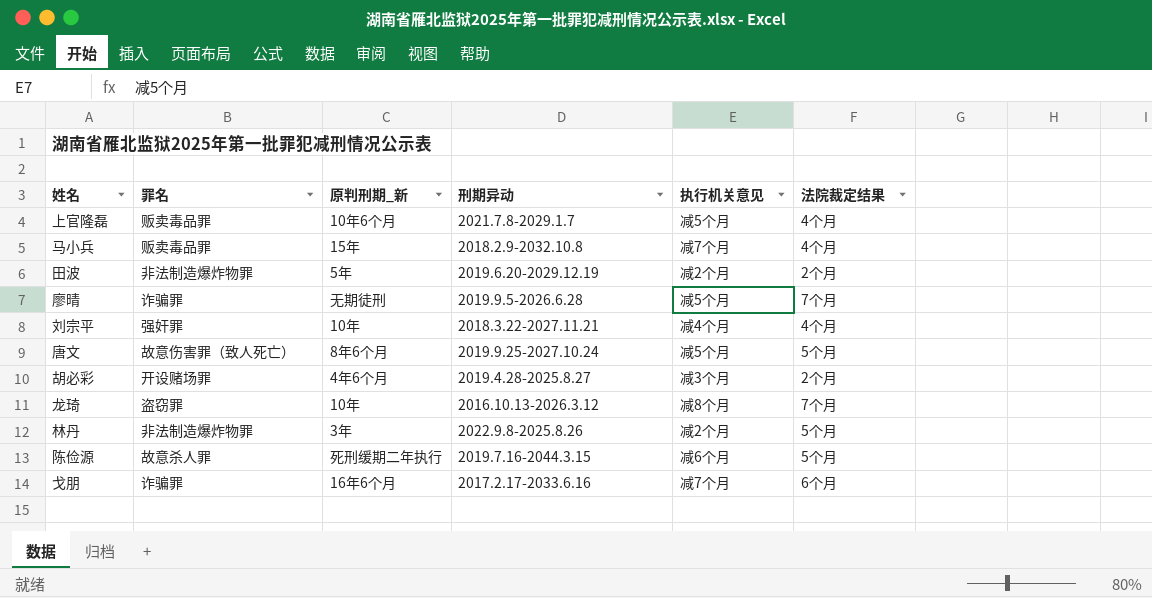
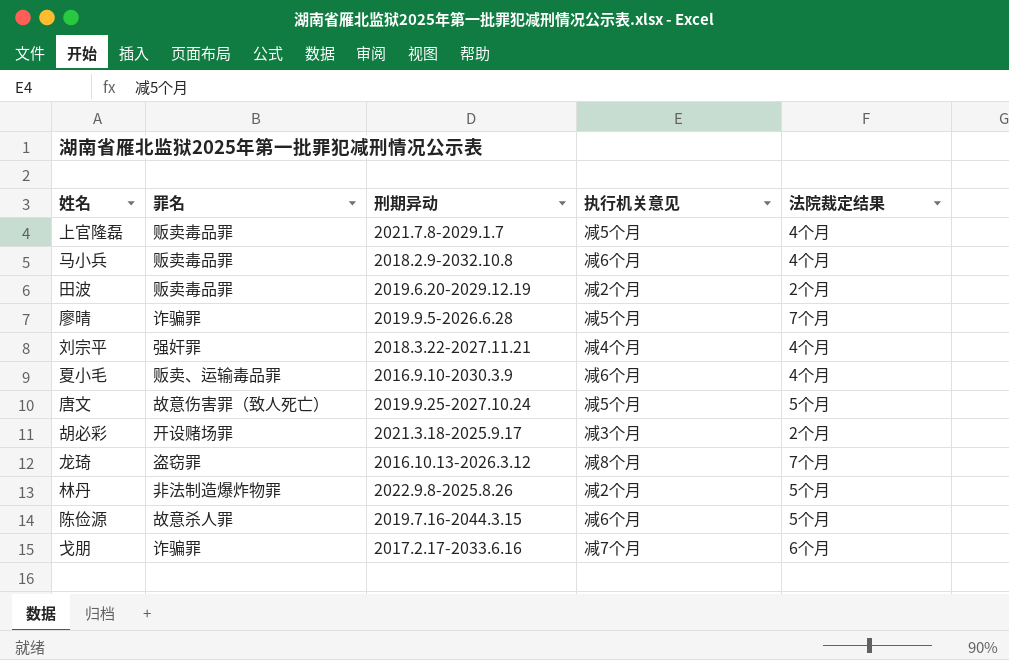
column 原判刑期_新 | position: 3 -> none
马小兵 | 执行机关意见: 减7个月 -> 减6个月
田波 | 罪名: 非法制造爆炸物罪 -> 贩卖毒品罪
row 夏小毛: none -> 贩卖、运输毒品罪 | 2016.9.10-2030.3.9 | 减6个月 | 4个月
胡必彩 | 刑期异动: 2019.4.28-2025.8.27 -> 2021.3.18-2025.9.17

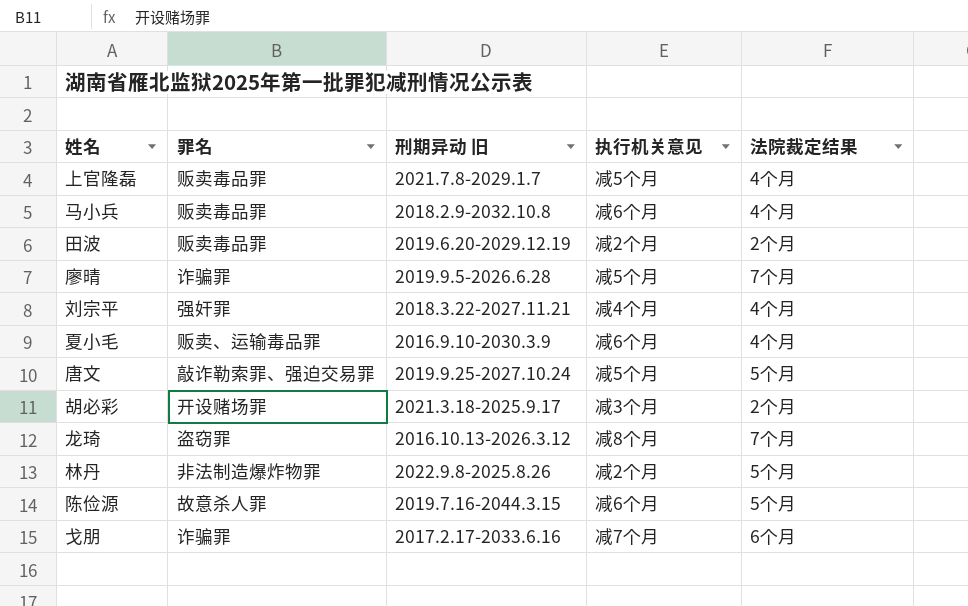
column name: 刑期异动 -> 刑期异动 旧
唐文 | 罪名: 故意伤害罪（致人死亡） -> 敲诈勒索罪、强迫交易罪

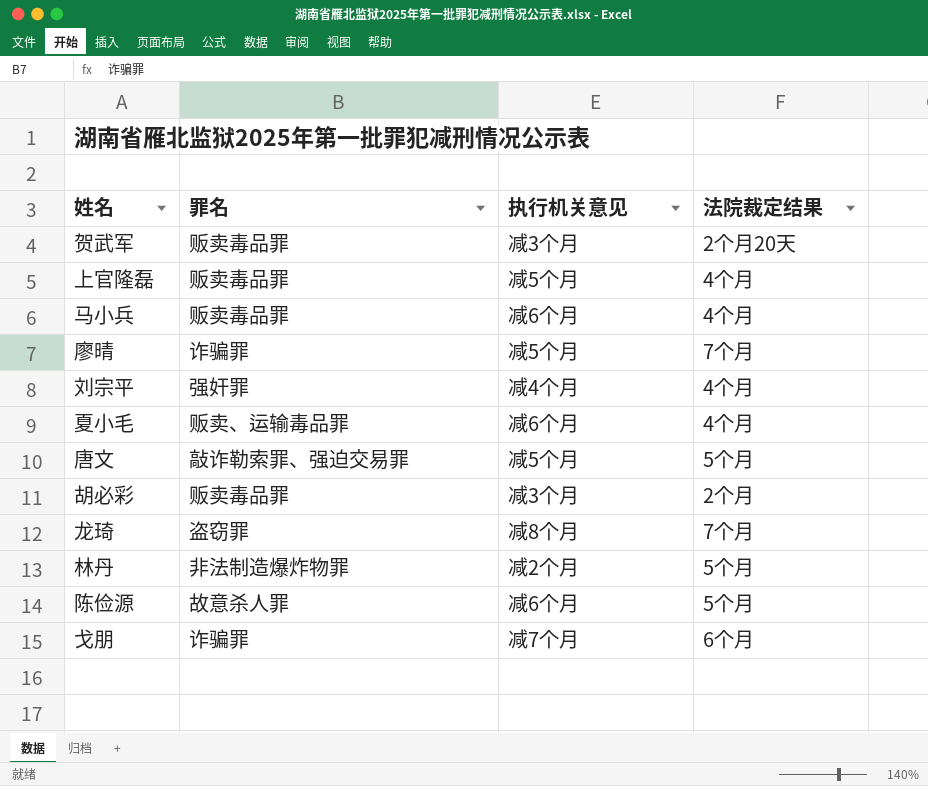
column 刑期异动 旧 | position: 3 -> none
row 田波: 贩卖毒品罪 | 2019.6.20-2029.12.19 | 减2个月 | 2个月 -> none
row 贺武军: none -> 贩卖毒品罪 | 减3个月 | 2个月20天
胡必彩 | 罪名: 开设赌场罪 -> 贩卖毒品罪

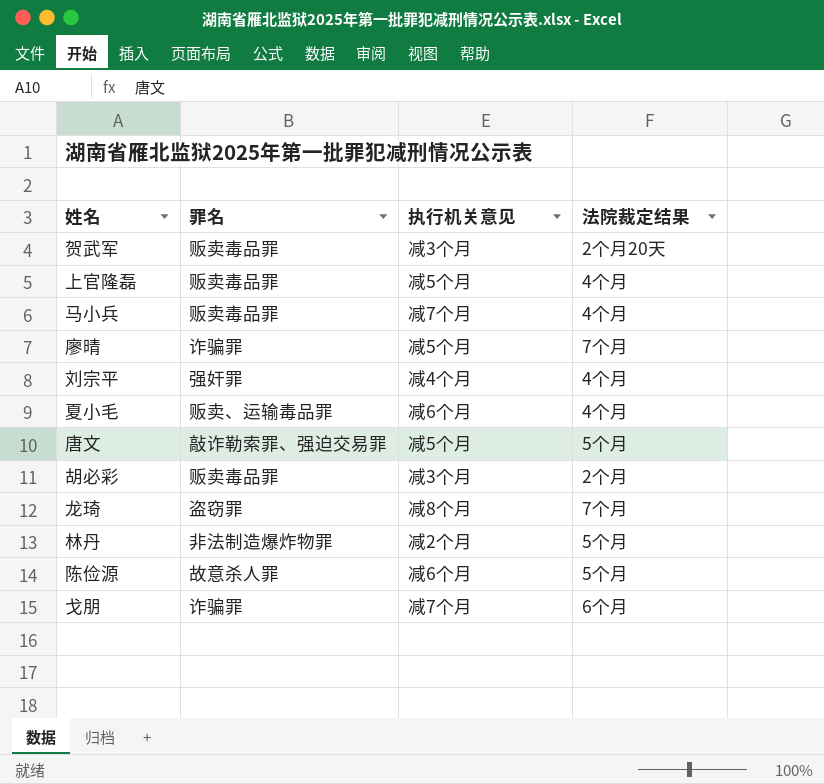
马小兵 | 执行机关意见: 减6个月 -> 减7个月

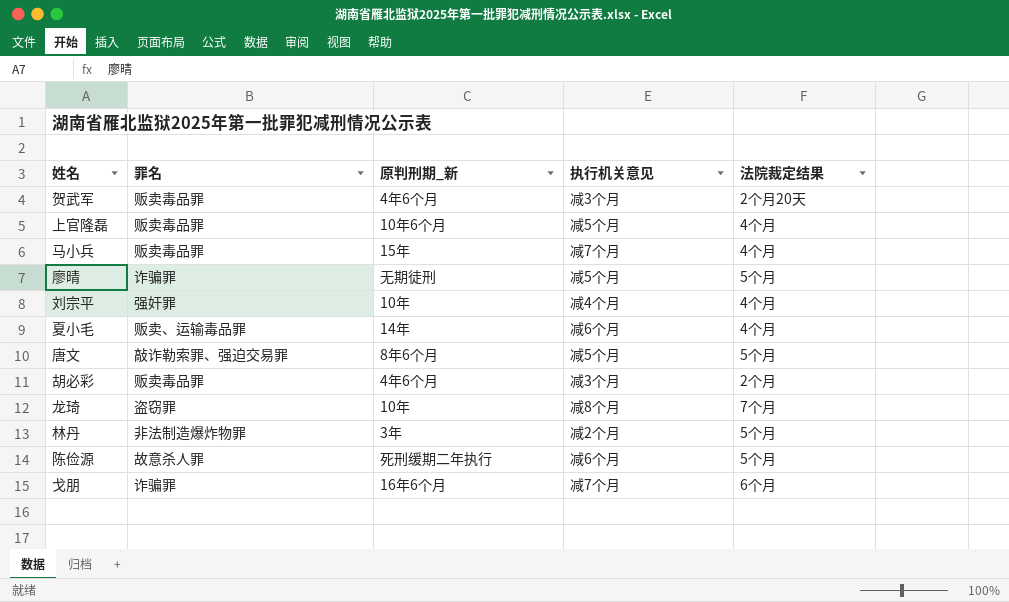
column 原判刑期_新 | position: none -> 3
廖晴 | 法院裁定结果: 7个月 -> 5个月

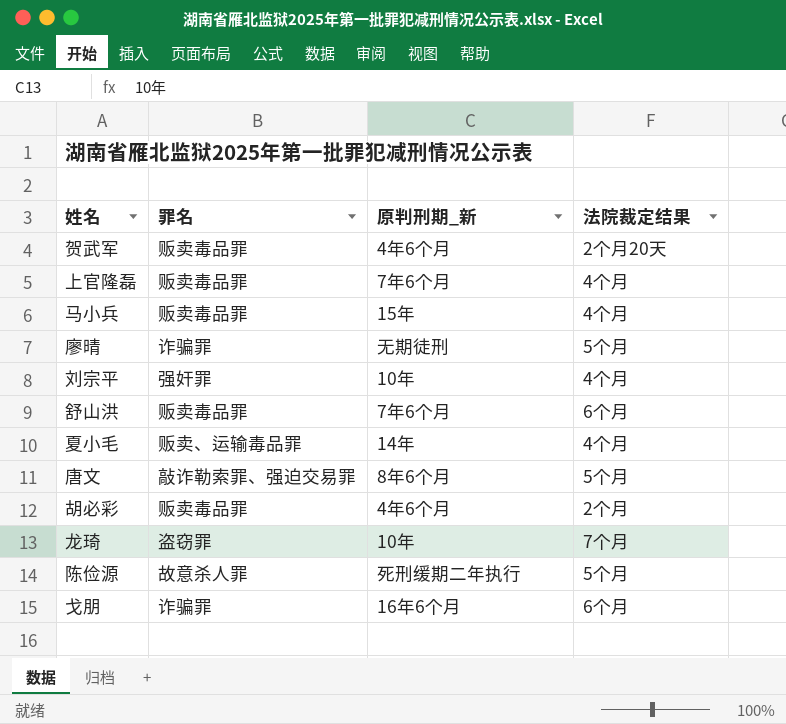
column 执行机关意见 | position: 4 -> none
row 林丹: 非法制造爆炸物罪 | 3年 | 减2个月 | 5个月 -> none
上官隆磊 | 原判刑期_新: 10年6个月 -> 7年6个月
row 舒山洪: none -> 贩卖毒品罪 | 7年6个月 | 6个月

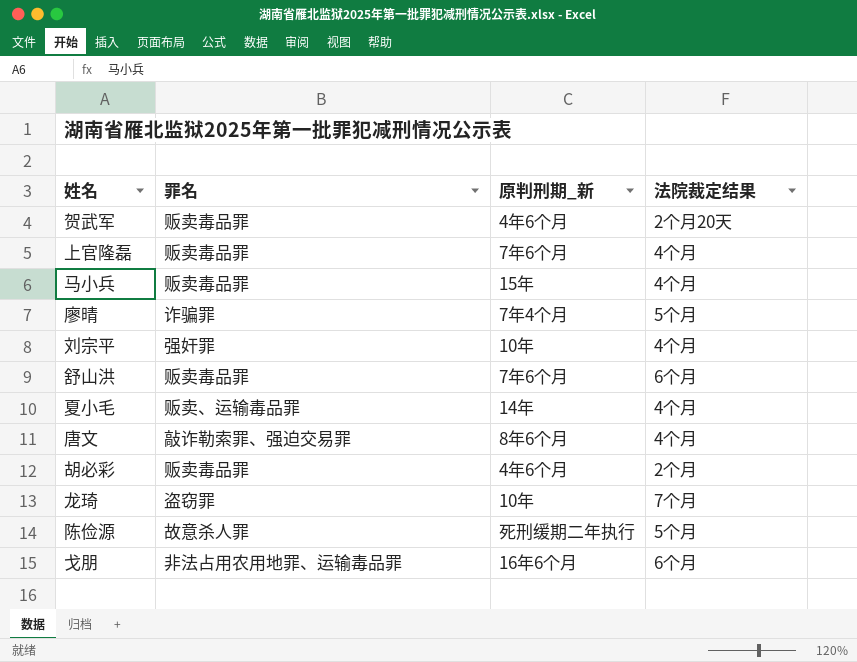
廖晴 | 原判刑期_新: 无期徒刑 -> 7年4个月
唐文 | 法院裁定结果: 5个月 -> 4个月
戈朋 | 罪名: 诈骗罪 -> 非法占用农用地罪、运输毒品罪

